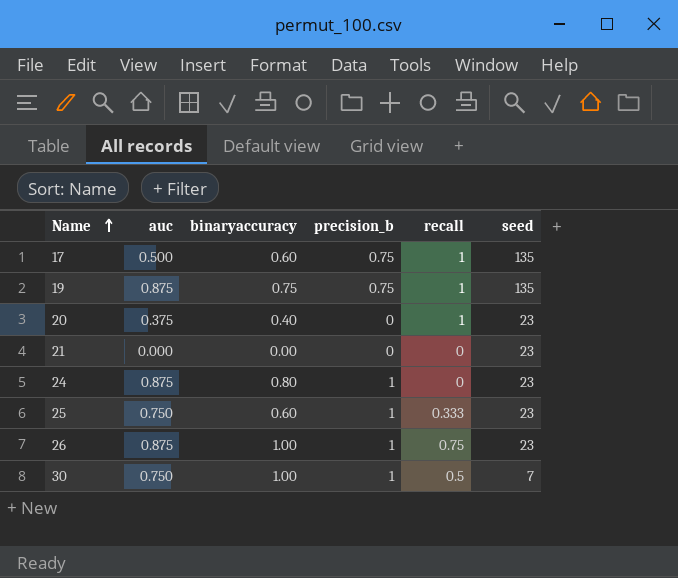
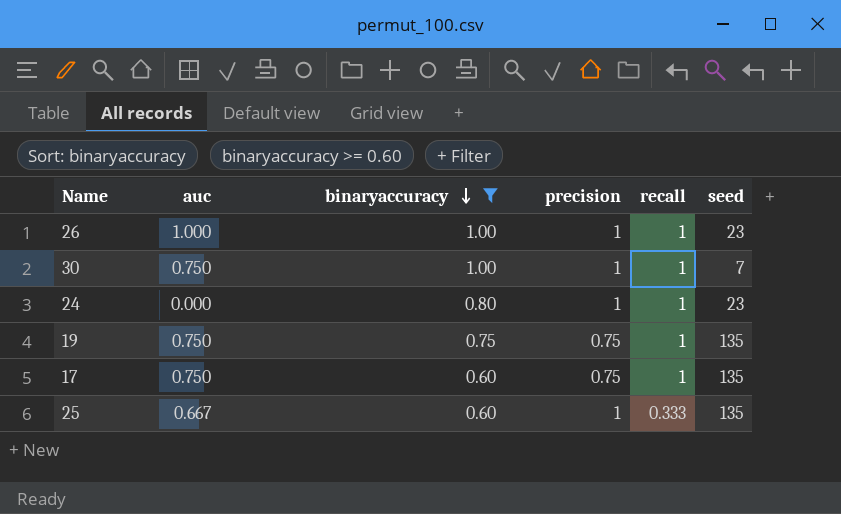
filter: none -> binaryaccuracy >= 0.60
row order: Name ascending -> binaryaccuracy descending
column name: precision_b -> precision
26 | auc: 0.875 -> 1.000
26 | recall: 0.75 -> 1
30 | recall: 0.5 -> 1
24 | auc: 0.875 -> 0.000
24 | recall: 0 -> 1
19 | auc: 0.875 -> 0.750
17 | auc: 0.500 -> 0.750
25 | auc: 0.750 -> 0.667
25 | seed: 23 -> 135

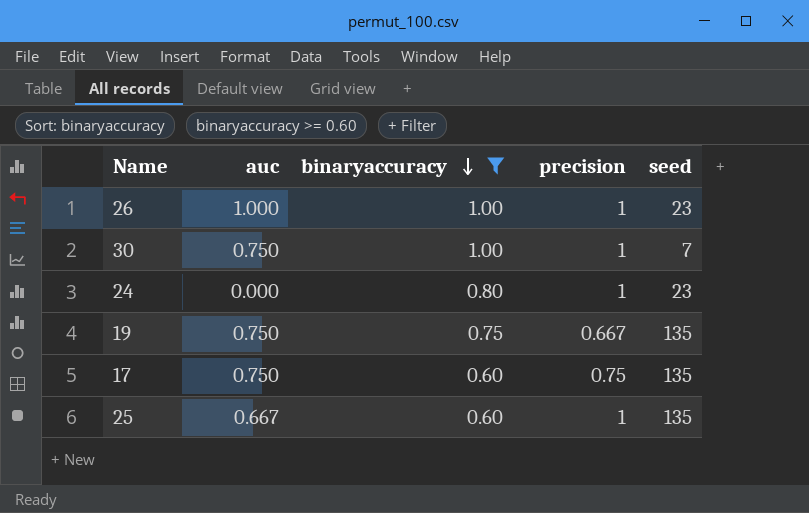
column recall | position: 5 -> none
19 | precision: 0.75 -> 0.667

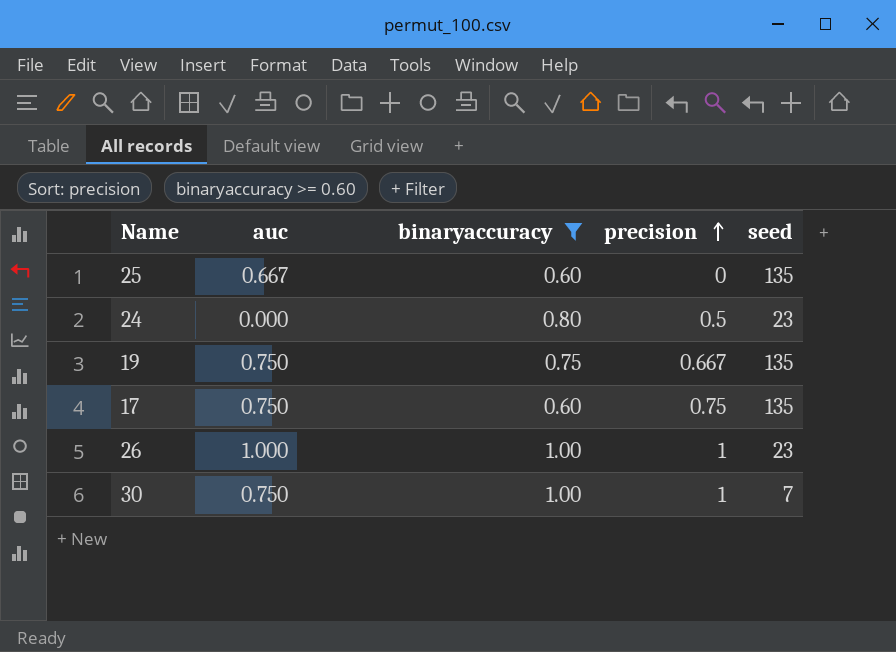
row order: binaryaccuracy descending -> precision ascending
25 | precision: 1 -> 0
24 | precision: 1 -> 0.5

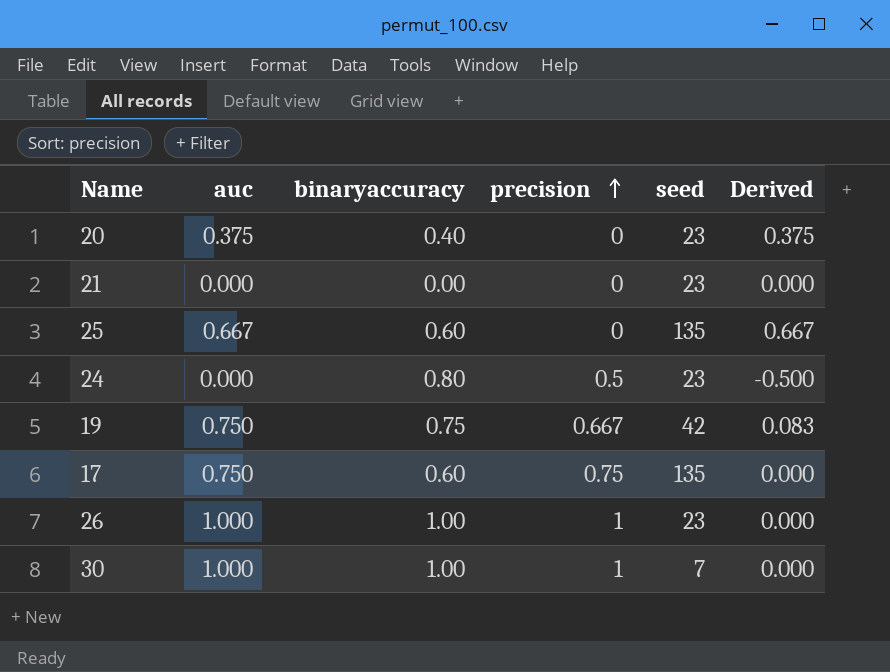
filter: binaryaccuracy >= 0.60 -> none
column Derived | formula: none -> [auc] - [precision]
19 | seed: 135 -> 42
30 | auc: 0.750 -> 1.000

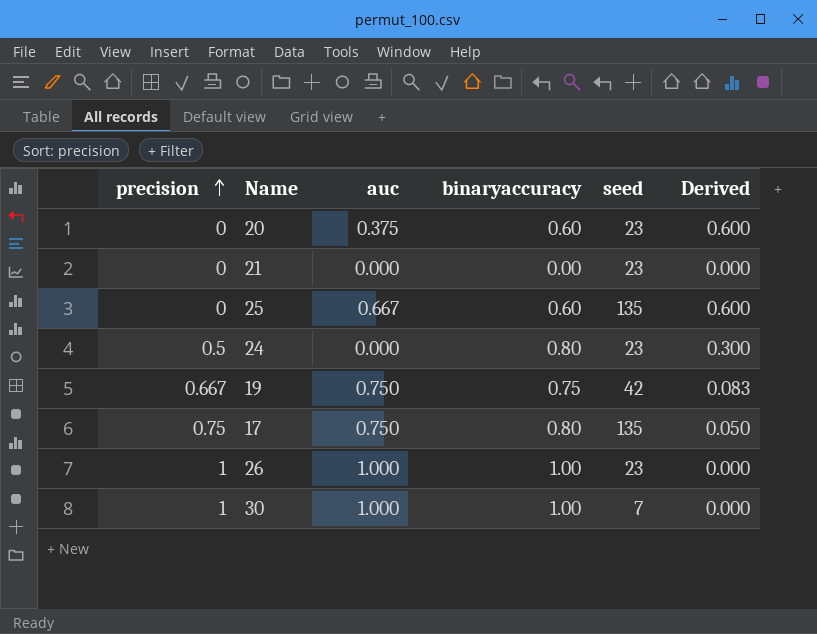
column precision | position: 4 -> 1
column Derived | formula: [auc] - [precision] -> [binaryaccuracy] - [precision]
20 | binaryaccuracy: 0.40 -> 0.60
17 | binaryaccuracy: 0.60 -> 0.80

